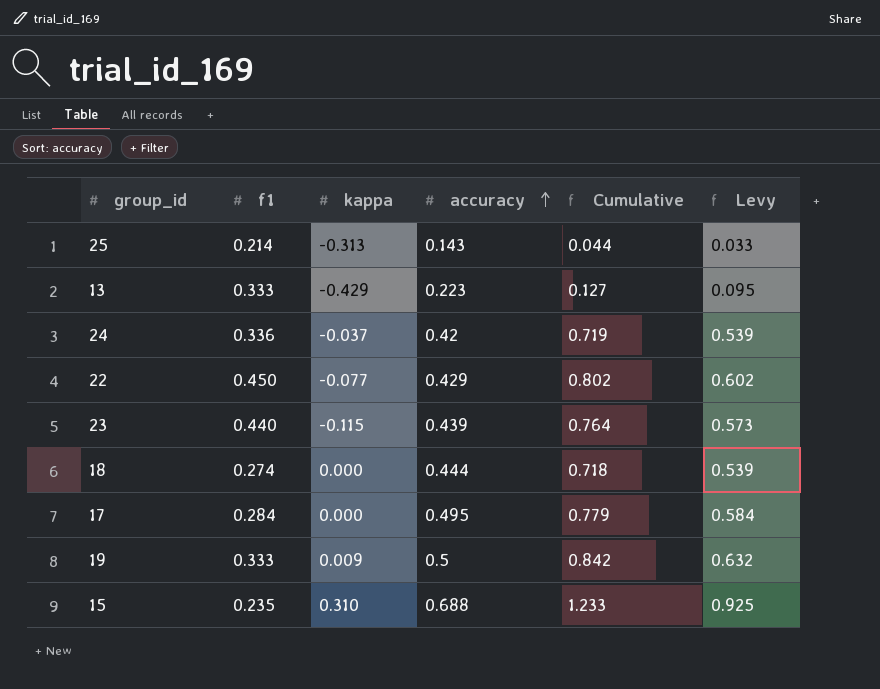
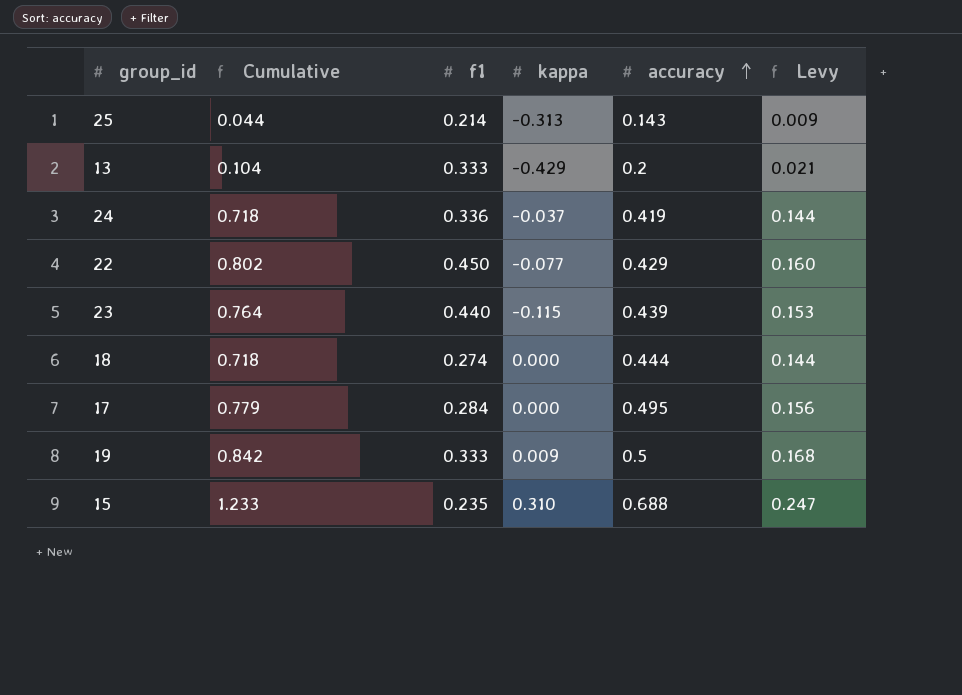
column Cumulative | position: 5 -> 2
column Levy | formula: [Cumulative] * 0.75 -> [Cumulative] * 0.2
13 | Cumulative: 0.127 -> 0.104
13 | accuracy: 0.223 -> 0.2
24 | Cumulative: 0.719 -> 0.718
24 | accuracy: 0.42 -> 0.419

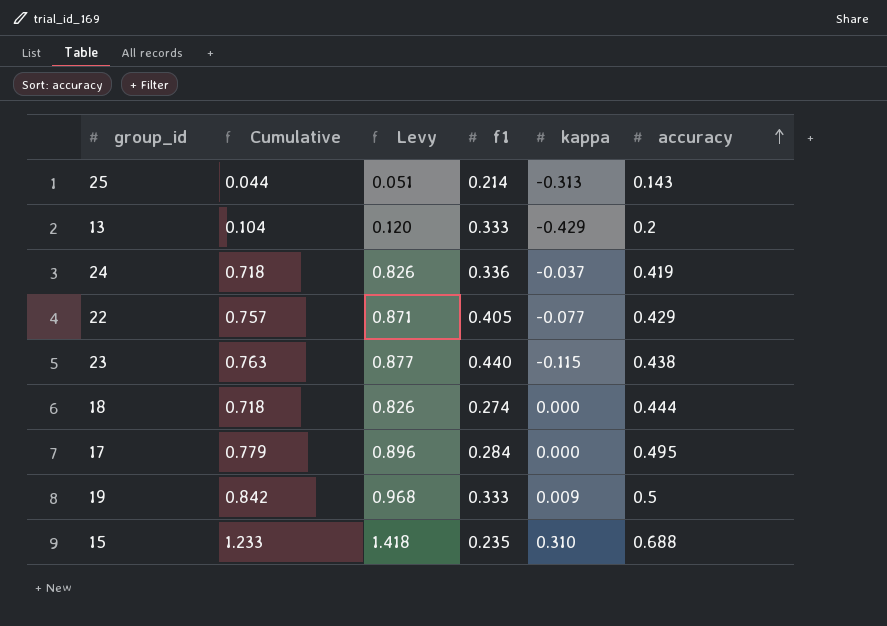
column Levy | formula: [Cumulative] * 0.2 -> [Cumulative] * 1.15
column Levy | position: 6 -> 3
22 | Cumulative: 0.802 -> 0.757
22 | f1: 0.450 -> 0.405
23 | Cumulative: 0.764 -> 0.763
23 | accuracy: 0.439 -> 0.438

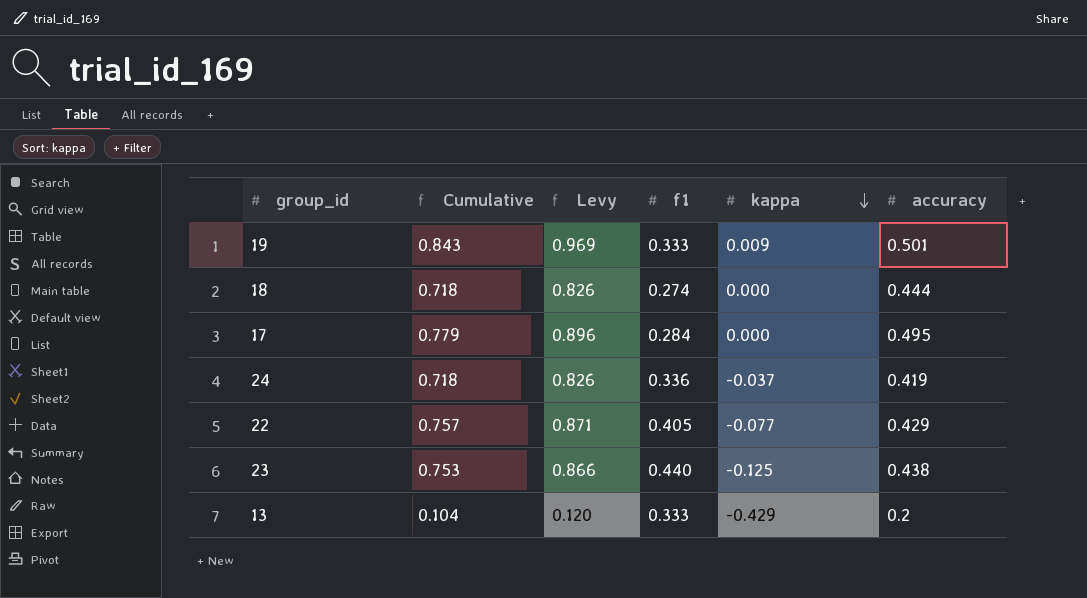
row order: accuracy ascending -> kappa descending
row 25: 0.044 | 0.051 | 0.214 | -0.313 | 0.143 -> none
row 15: 1.233 | 1.418 | 0.235 | 0.310 | 0.688 -> none
19 | Cumulative: 0.842 -> 0.843
19 | Levy: 0.968 -> 0.969
19 | accuracy: 0.5 -> 0.501
23 | Cumulative: 0.763 -> 0.753
23 | Levy: 0.877 -> 0.866
23 | kappa: -0.115 -> -0.125

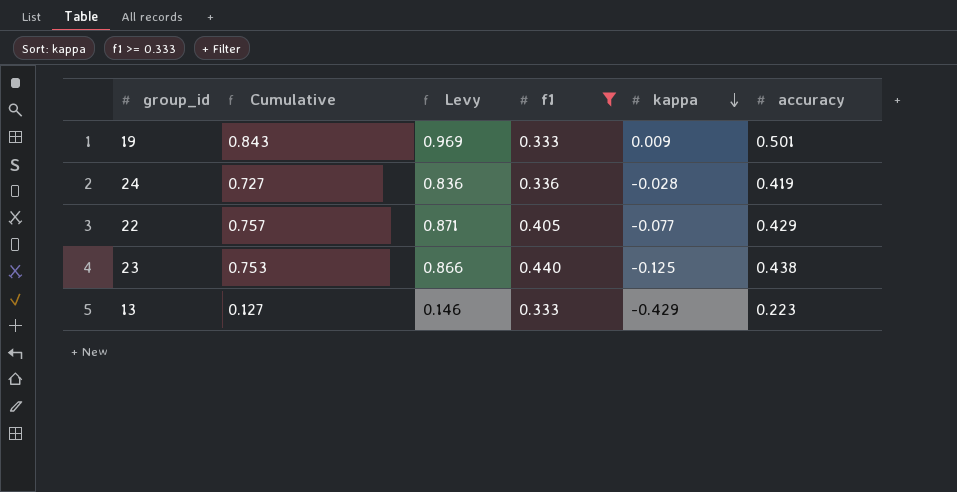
filter: none -> f1 >= 0.333
24 | Cumulative: 0.718 -> 0.727
24 | Levy: 0.826 -> 0.836
24 | kappa: -0.037 -> -0.028
13 | Cumulative: 0.104 -> 0.127
13 | Levy: 0.120 -> 0.146
13 | accuracy: 0.2 -> 0.223

